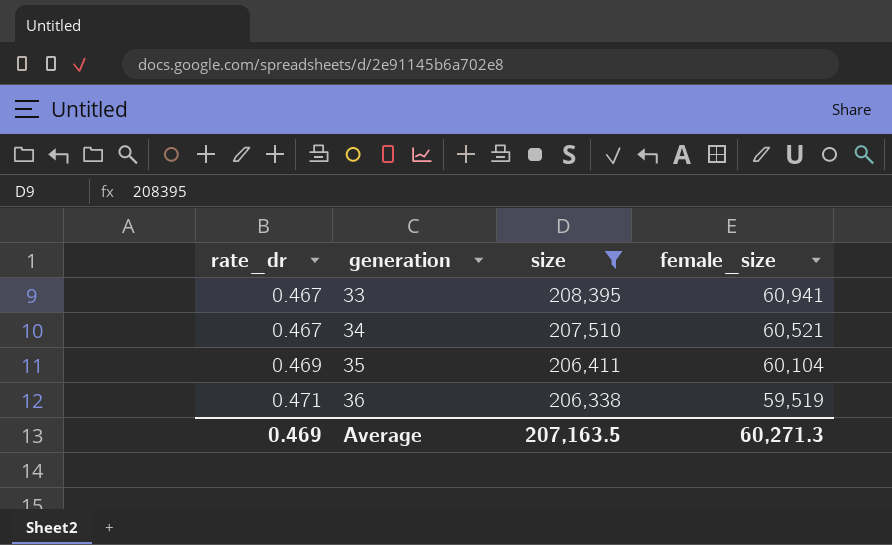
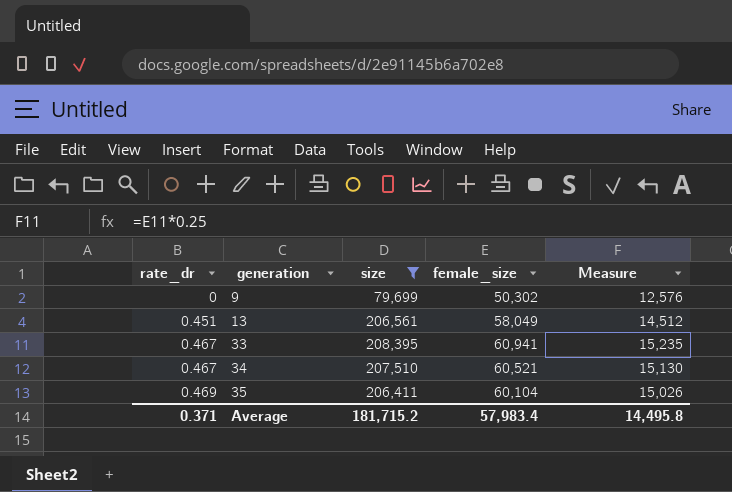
column Measure | formula: none -> [female_size] * 0.25
row 36: 0.471 | 206,338 | 59,519 -> none
row 9: none -> 0 | 79,699 | 50,302 | 12,576
row 13: none -> 0.451 | 206,561 | 58,049 | 14,512
Average | rate_dr: 0.469 -> 0.371
Average | size: 207,163.5 -> 181,715.2
Average | female_size: 60,271.3 -> 57,983.4

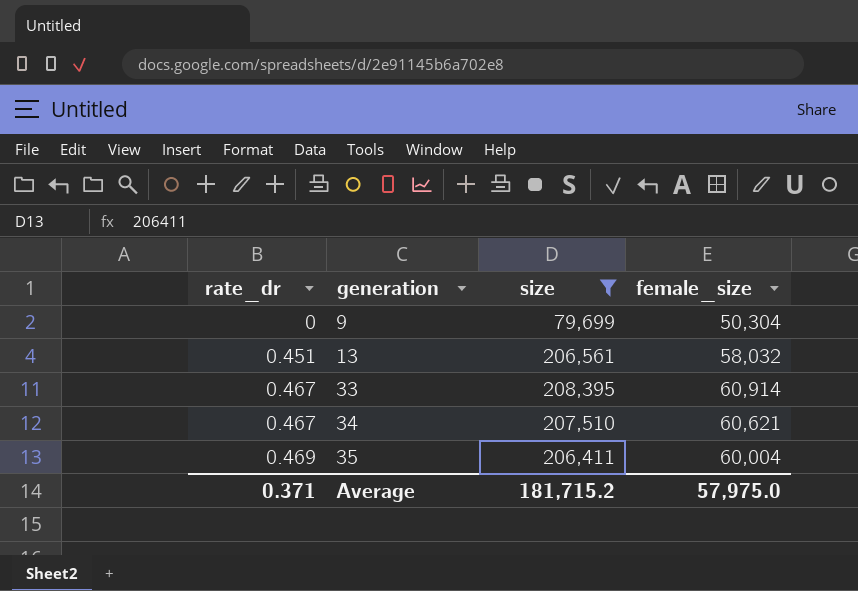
column Measure | formula: [female_size] * 0.25 -> none
9 | female_size: 50,302 -> 50,304
13 | female_size: 58,049 -> 58,032
33 | female_size: 60,941 -> 60,914
34 | female_size: 60,521 -> 60,621
35 | female_size: 60,104 -> 60,004
Average | female_size: 57,983.4 -> 57,975.0

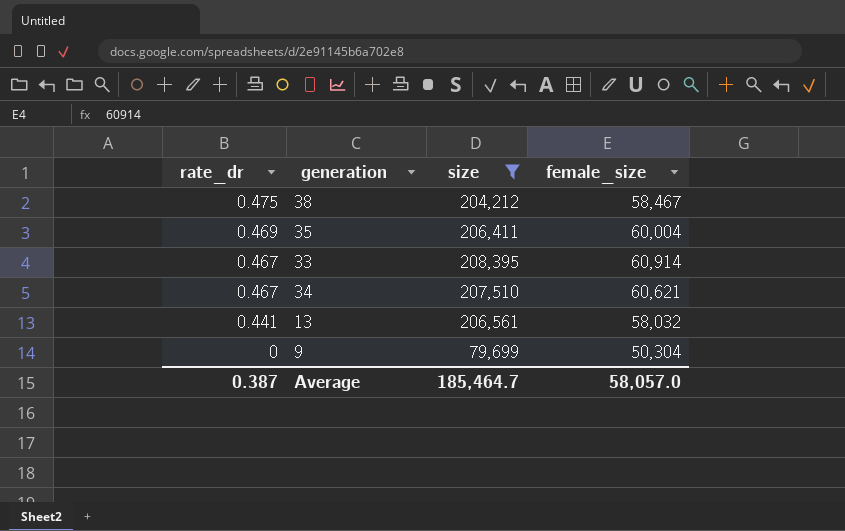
row order: rate_dr ascending -> rate_dr descending
row 38: none -> 0.475 | 204,212 | 58,467
13 | rate_dr: 0.451 -> 0.441
Average | rate_dr: 0.371 -> 0.387
Average | size: 181,715.2 -> 185,464.7
Average | female_size: 57,975.0 -> 58,057.0

